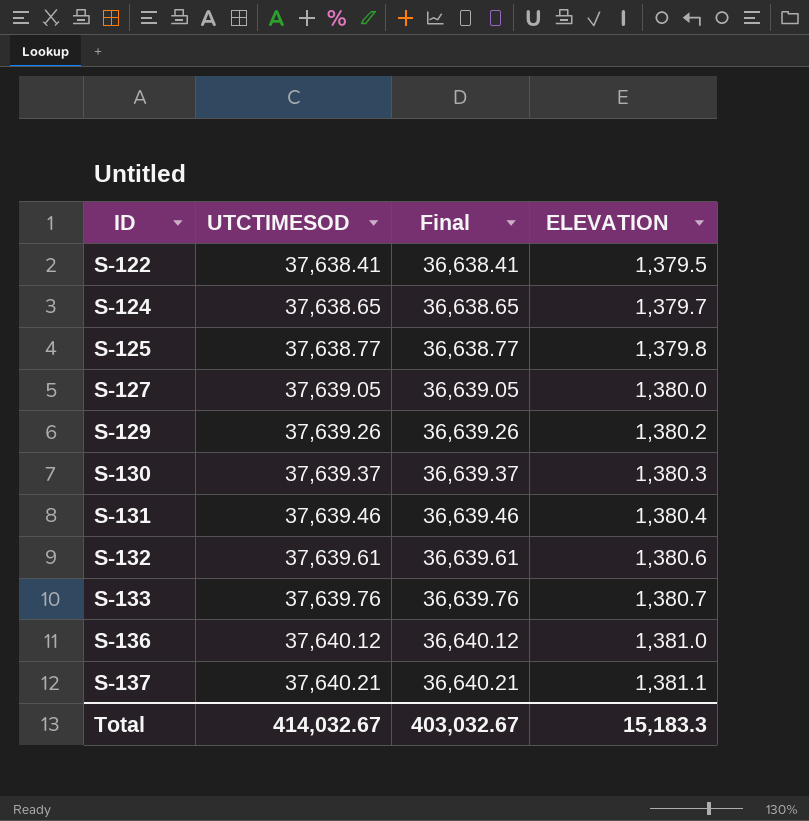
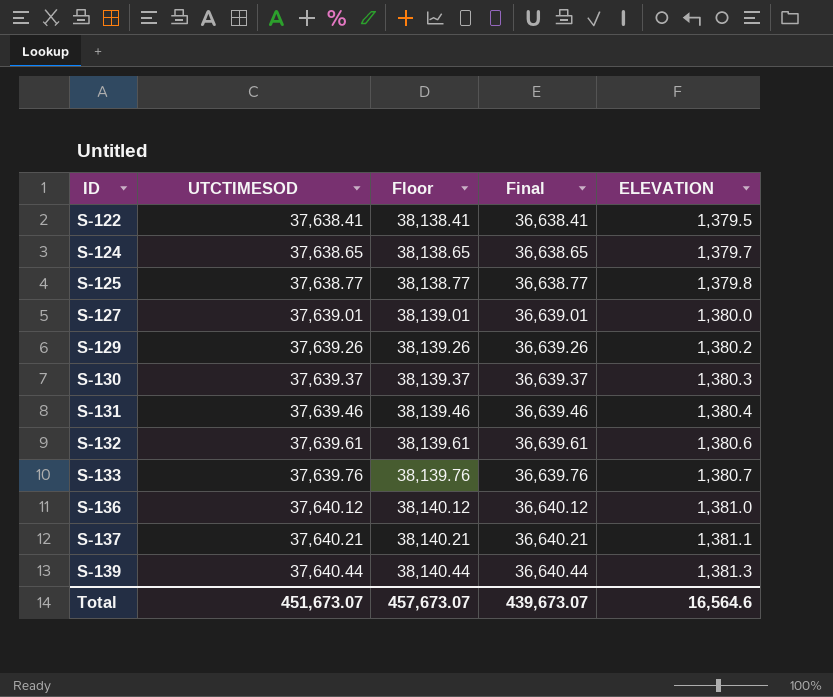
column Floor | formula: none -> [UTCTIMESOD] + 500
S-127 | UTCTIMESOD: 37,639.05 -> 37,639.01
S-127 | Final: 36,639.05 -> 36,639.01
row S-139: none -> 37,640.44 | 38,140.44 | 36,640.44 | 1,381.3
Total | UTCTIMESOD: 414,032.67 -> 451,673.07
Total | Final: 403,032.67 -> 439,673.07
Total | ELEVATION: 15,183.3 -> 16,564.6

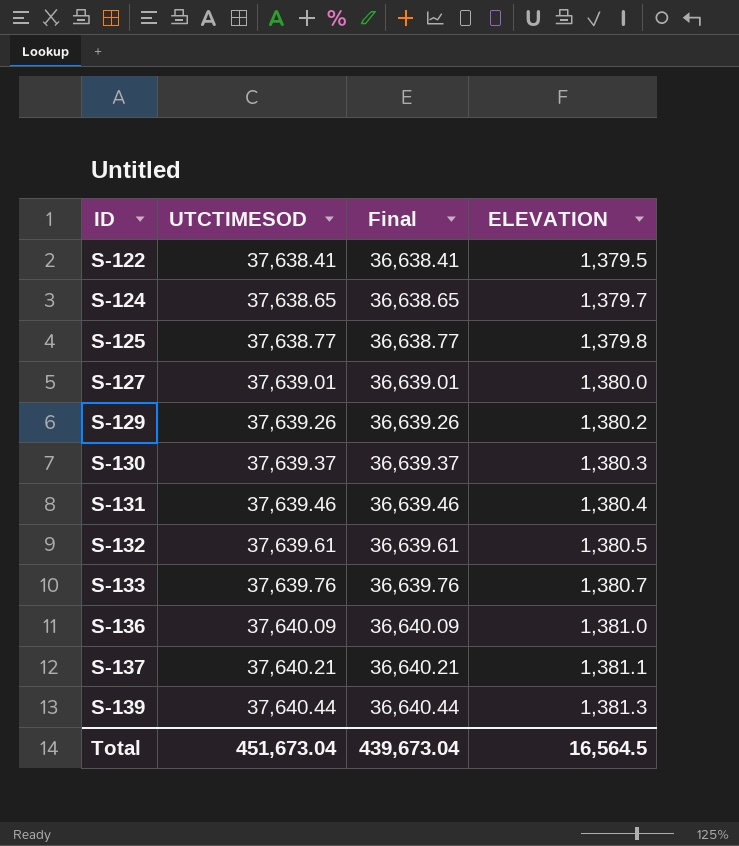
column Floor | formula: [UTCTIMESOD] + 500 -> none
S-132 | ELEVATION: 1,380.6 -> 1,380.5
S-136 | UTCTIMESOD: 37,640.12 -> 37,640.09
S-136 | Final: 36,640.12 -> 36,640.09
Total | UTCTIMESOD: 451,673.07 -> 451,673.04
Total | Final: 439,673.07 -> 439,673.04
Total | ELEVATION: 16,564.6 -> 16,564.5

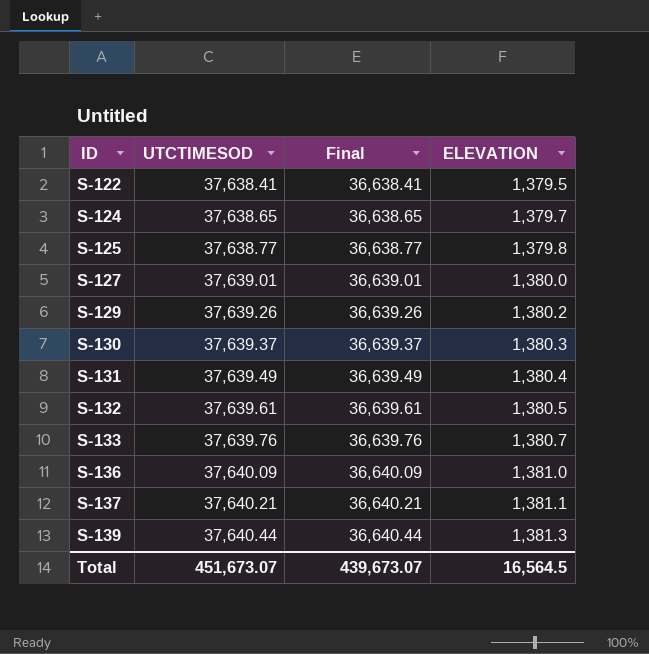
S-131 | UTCTIMESOD: 37,639.46 -> 37,639.49
S-131 | Final: 36,639.46 -> 36,639.49
Total | UTCTIMESOD: 451,673.04 -> 451,673.07
Total | Final: 439,673.04 -> 439,673.07

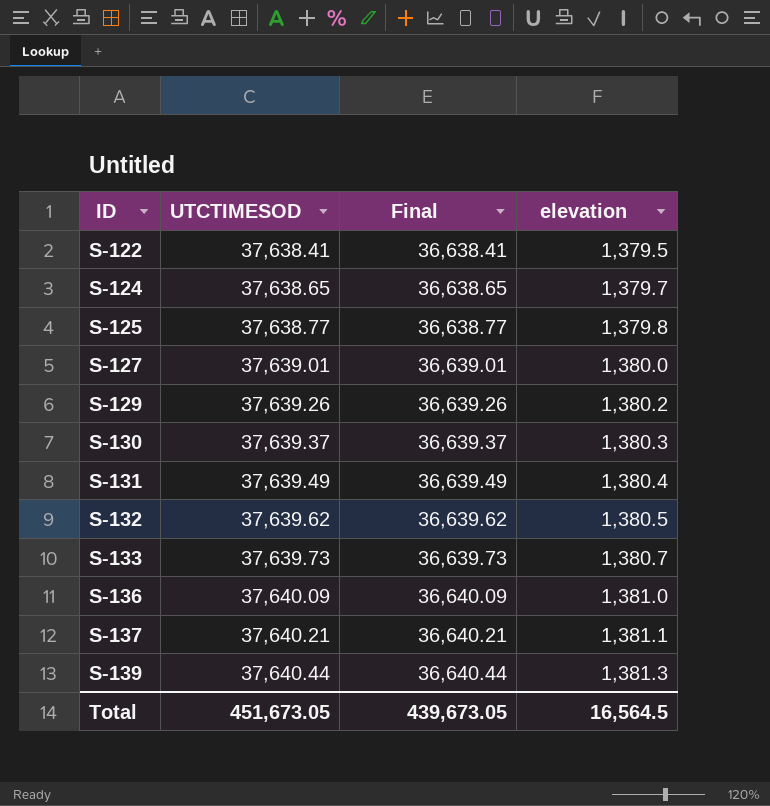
column name: ELEVATION -> elevation
S-132 | UTCTIMESOD: 37,639.61 -> 37,639.62
S-132 | Final: 36,639.61 -> 36,639.62
S-133 | UTCTIMESOD: 37,639.76 -> 37,639.73
S-133 | Final: 36,639.76 -> 36,639.73
Total | UTCTIMESOD: 451,673.07 -> 451,673.05
Total | Final: 439,673.07 -> 439,673.05

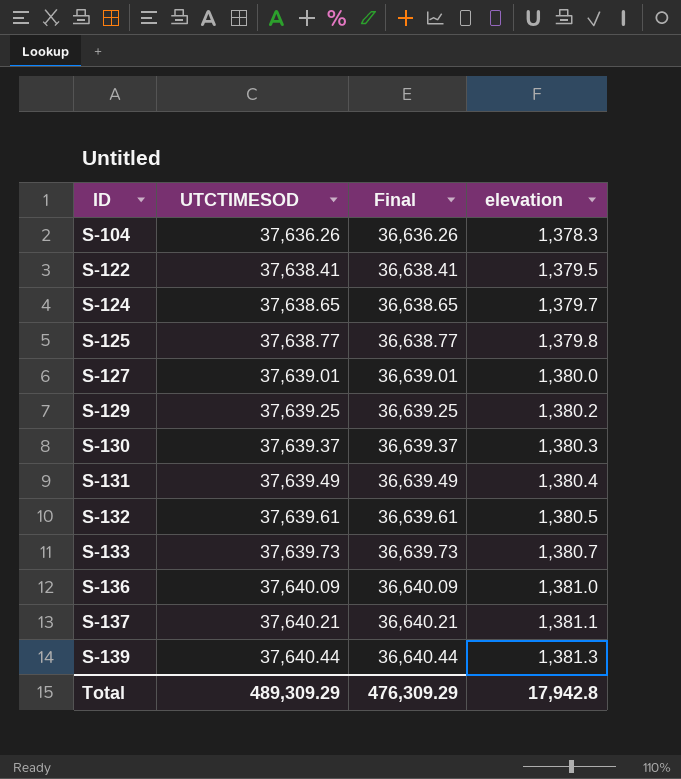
row S-104: none -> 37,636.26 | 36,636.26 | 1,378.3
S-129 | UTCTIMESOD: 37,639.26 -> 37,639.25
S-129 | Final: 36,639.26 -> 36,639.25
S-132 | UTCTIMESOD: 37,639.62 -> 37,639.61
S-132 | Final: 36,639.62 -> 36,639.61
Total | UTCTIMESOD: 451,673.05 -> 489,309.29
Total | Final: 439,673.05 -> 476,309.29
Total | elevation: 16,564.5 -> 17,942.8

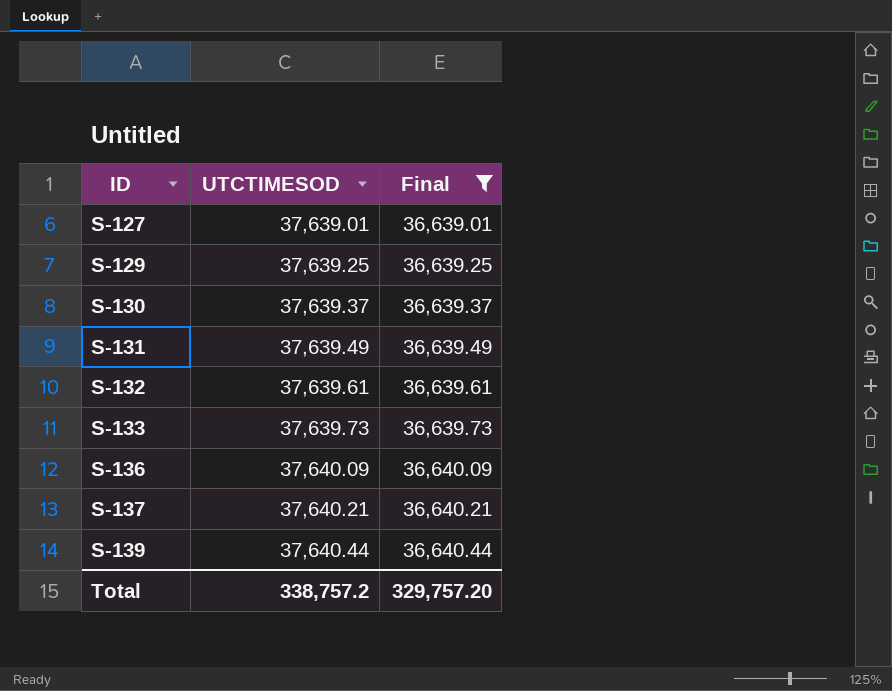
filter: none -> Final >= 36,639.01
column elevation | position: 4 -> none
Total | UTCTIMESOD: 489,309.29 -> 338,757.2
Total | Final: 476,309.29 -> 329,757.20

